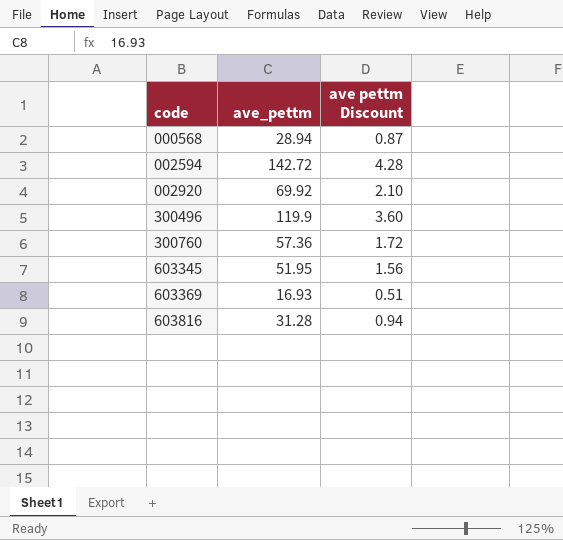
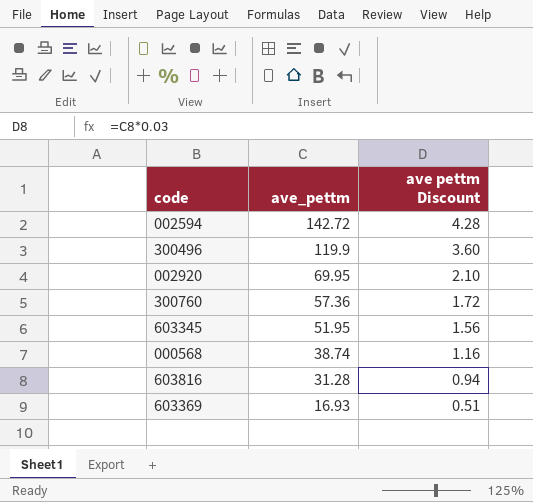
row order: code ascending -> ave_pettm descending
002920 | ave_pettm: 69.92 -> 69.95
000568 | ave_pettm: 28.94 -> 38.74
000568 | ave pettm Discount: 0.87 -> 1.16

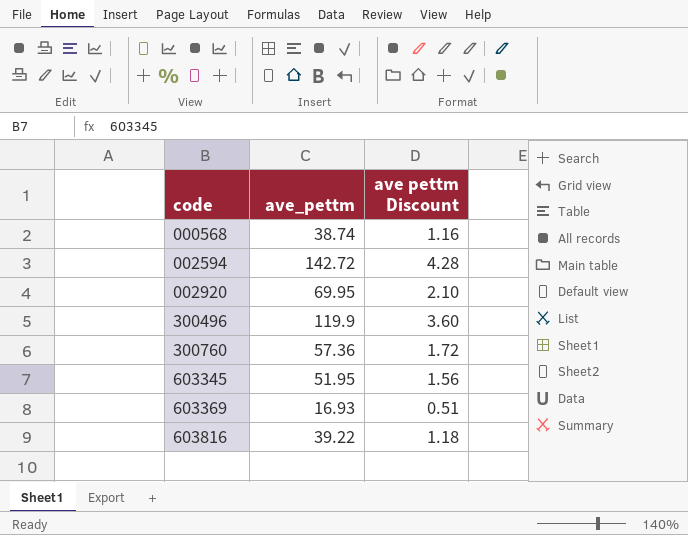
row order: ave_pettm descending -> code ascending
603816 | ave_pettm: 31.28 -> 39.22
603816 | ave pettm Discount: 0.94 -> 1.18

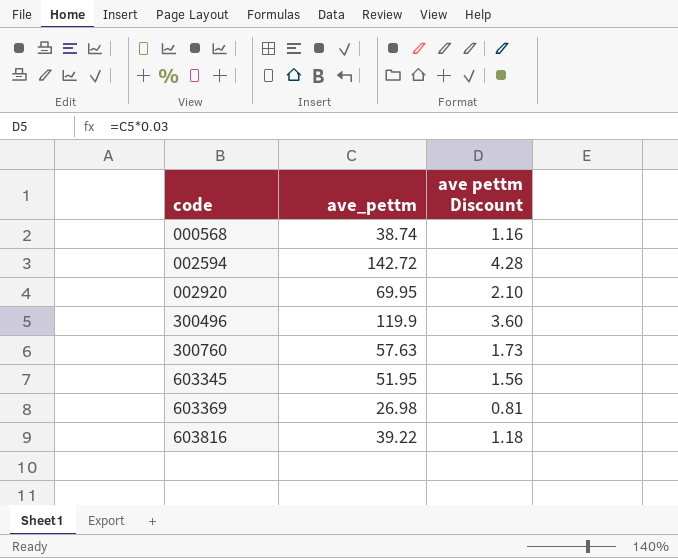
300760 | ave_pettm: 57.36 -> 57.63
300760 | ave pettm Discount: 1.72 -> 1.73
603369 | ave_pettm: 16.93 -> 26.98
603369 | ave pettm Discount: 0.51 -> 0.81

